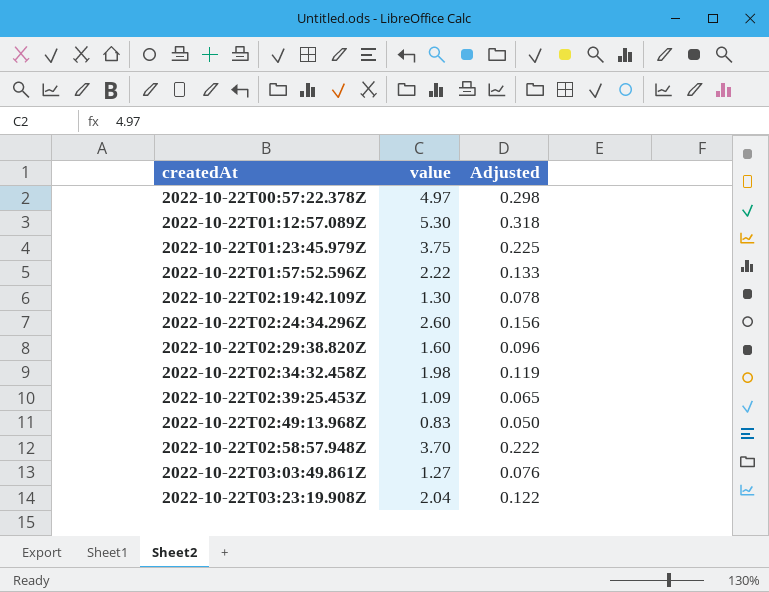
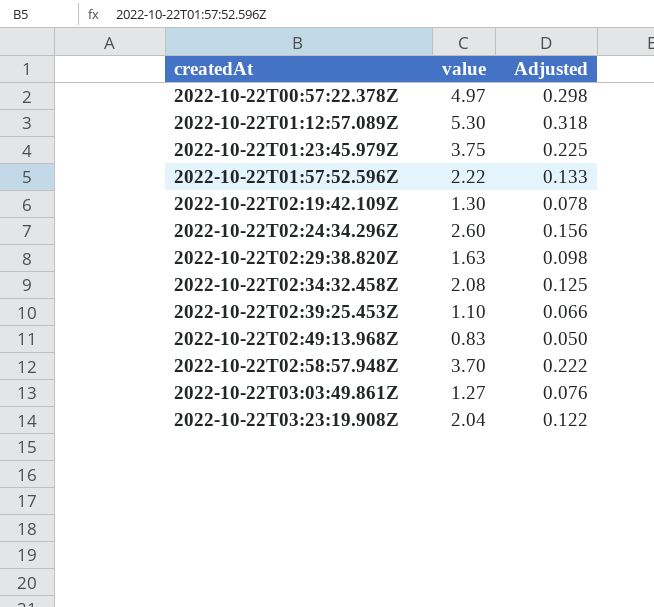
2022-10-22T02:29:38.820Z | value: 1.60 -> 1.63
2022-10-22T02:29:38.820Z | Adjusted: 0.096 -> 0.098
2022-10-22T02:34:32.458Z | value: 1.98 -> 2.08
2022-10-22T02:34:32.458Z | Adjusted: 0.119 -> 0.125
2022-10-22T02:39:25.453Z | value: 1.09 -> 1.10
2022-10-22T02:39:25.453Z | Adjusted: 0.065 -> 0.066

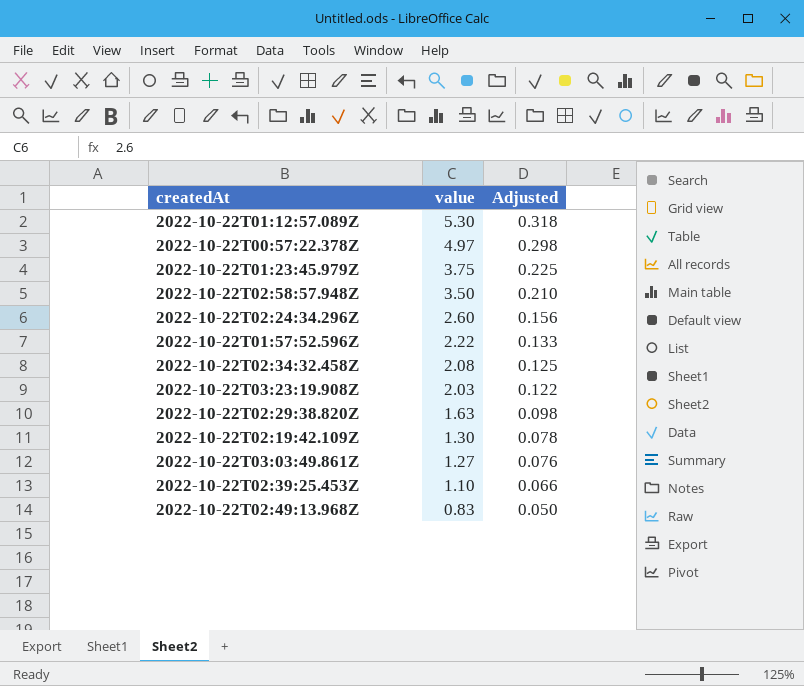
row order: createdAt ascending -> value descending
2022-10-22T02:58:57.948Z | value: 3.70 -> 3.50
2022-10-22T02:58:57.948Z | Adjusted: 0.222 -> 0.210
2022-10-22T03:23:19.908Z | value: 2.04 -> 2.03

